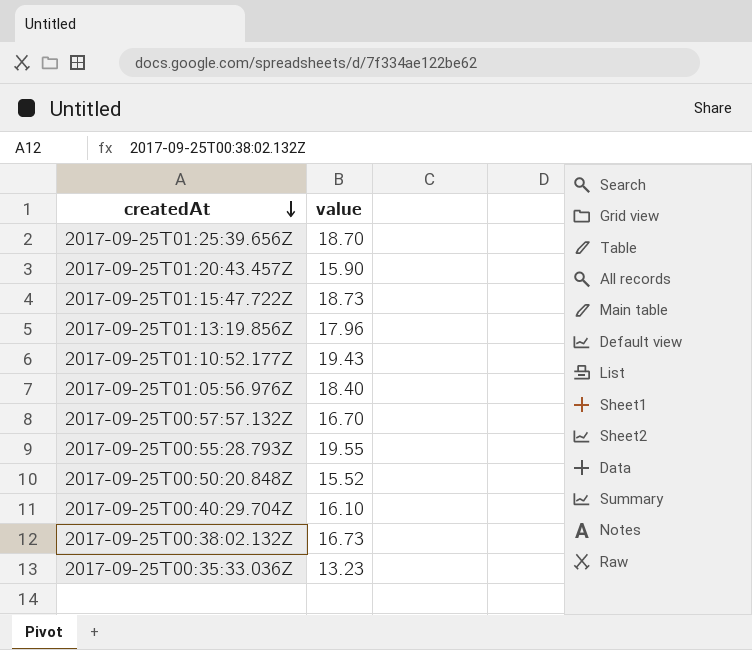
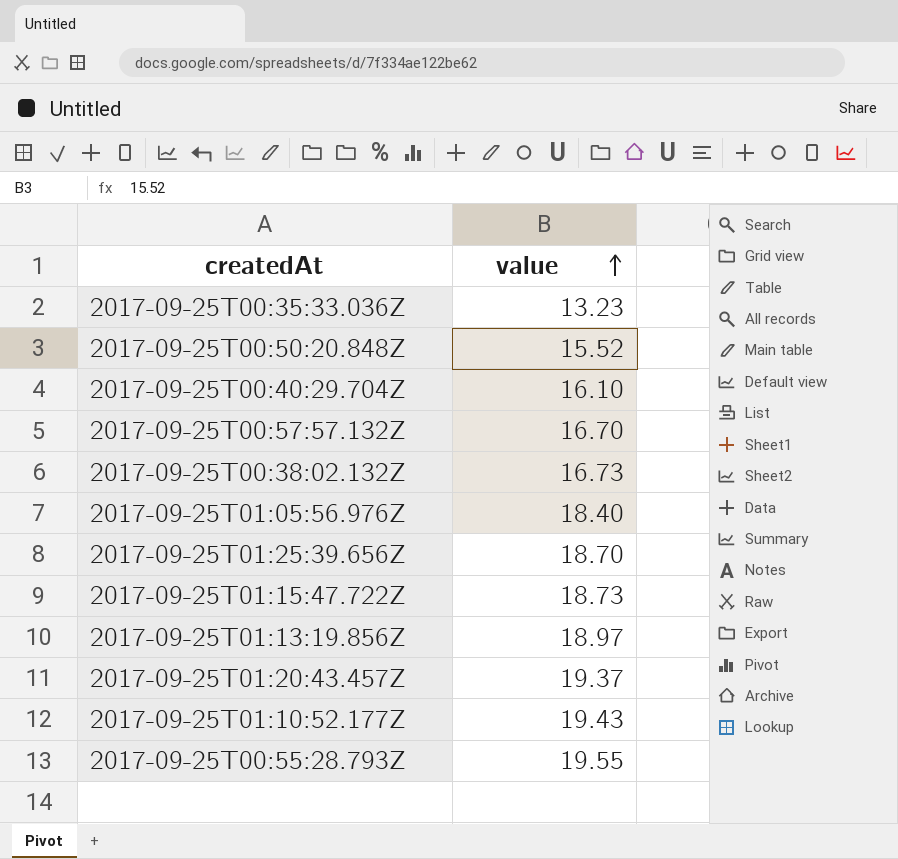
row order: createdAt descending -> value ascending
2017-09-25T01:13:19.856Z | value: 17.96 -> 18.97
2017-09-25T01:20:43.457Z | value: 15.90 -> 19.37

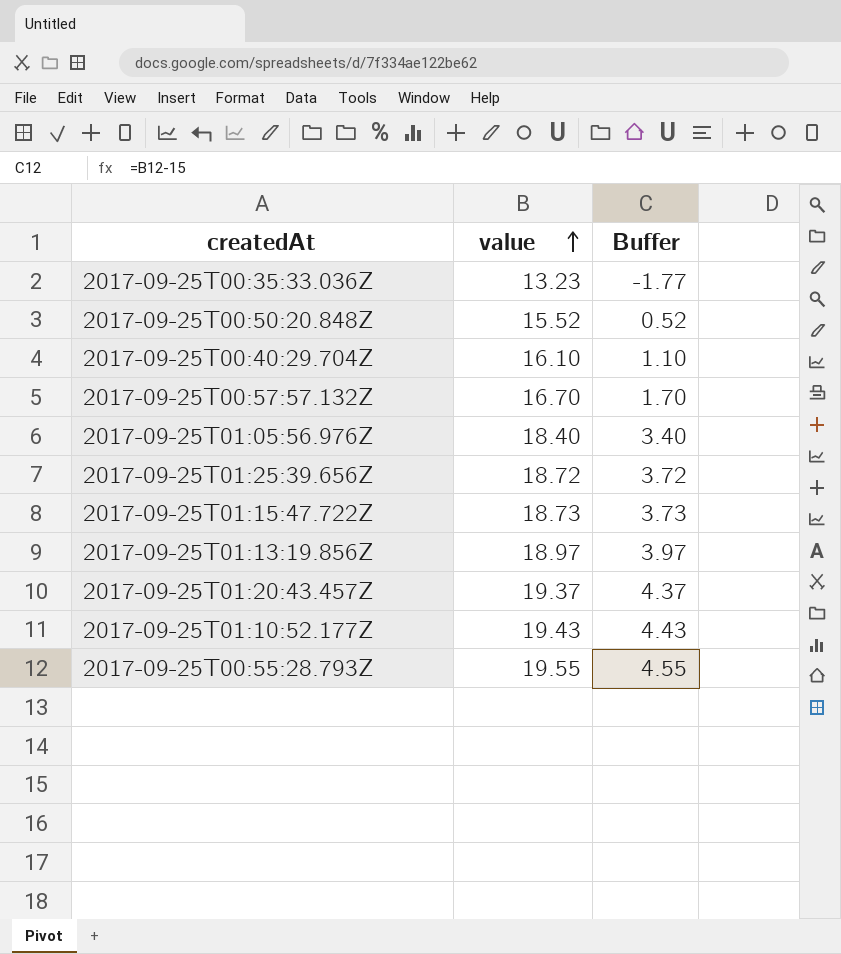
column Buffer | formula: none -> [value] - 15
row 2017-09-25T00:38:02.132Z: 16.73 -> none
2017-09-25T01:25:39.656Z | value: 18.70 -> 18.72

